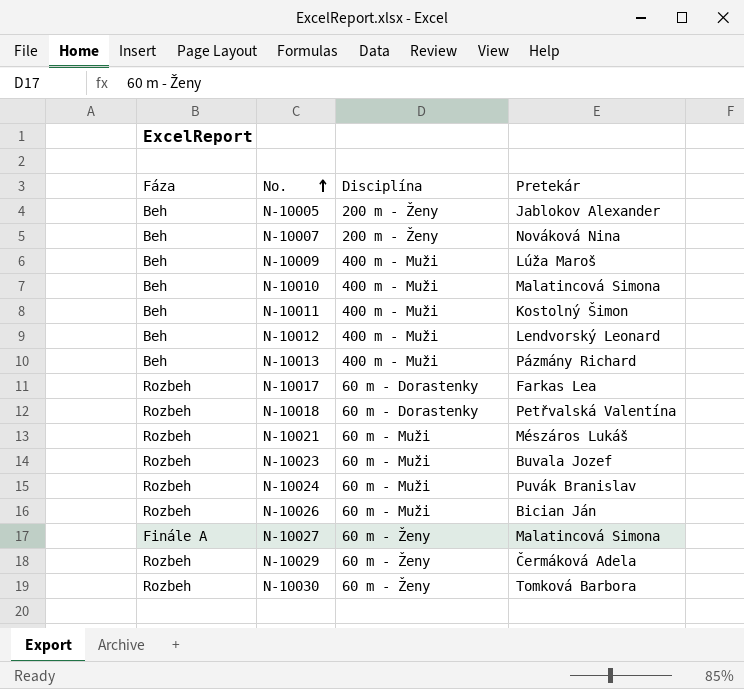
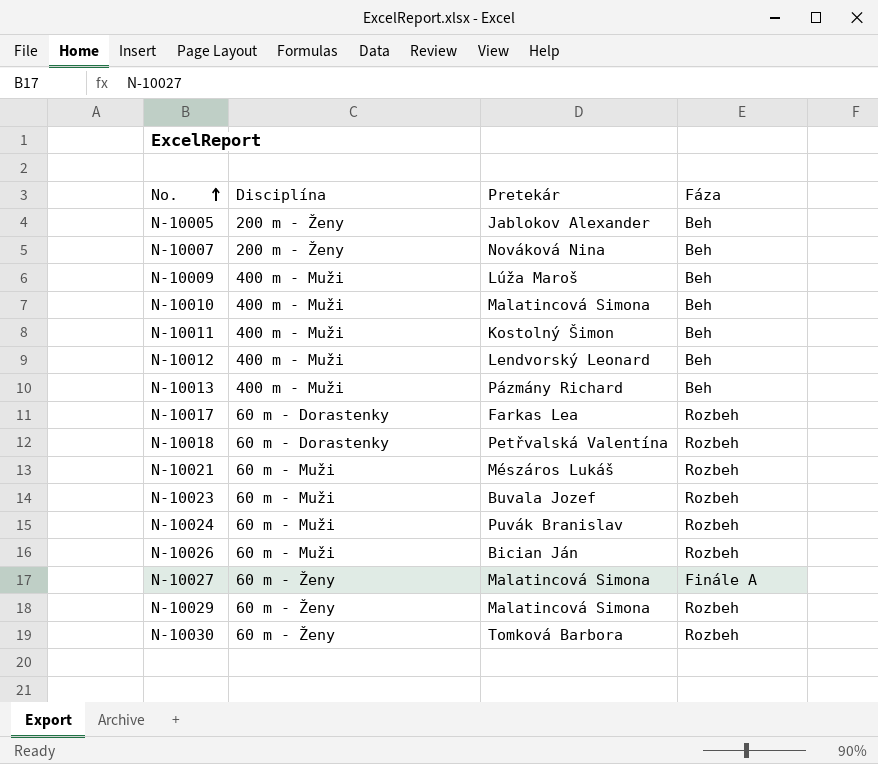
column Fáza | position: 1 -> 4
N-10029 | Pretekár: Čermáková Adela -> Malatincová Simona

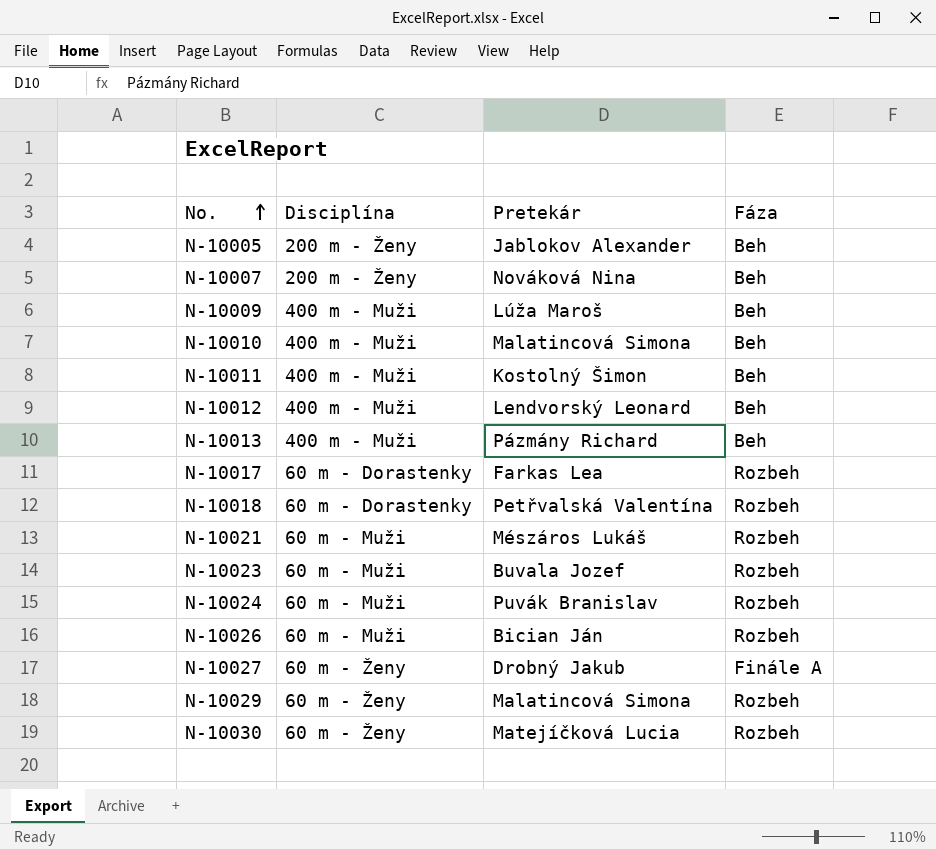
N-10027 | Pretekár: Malatincová Simona -> Drobný Jakub
N-10030 | Pretekár: Tomková Barbora -> Matejíčková Lucia

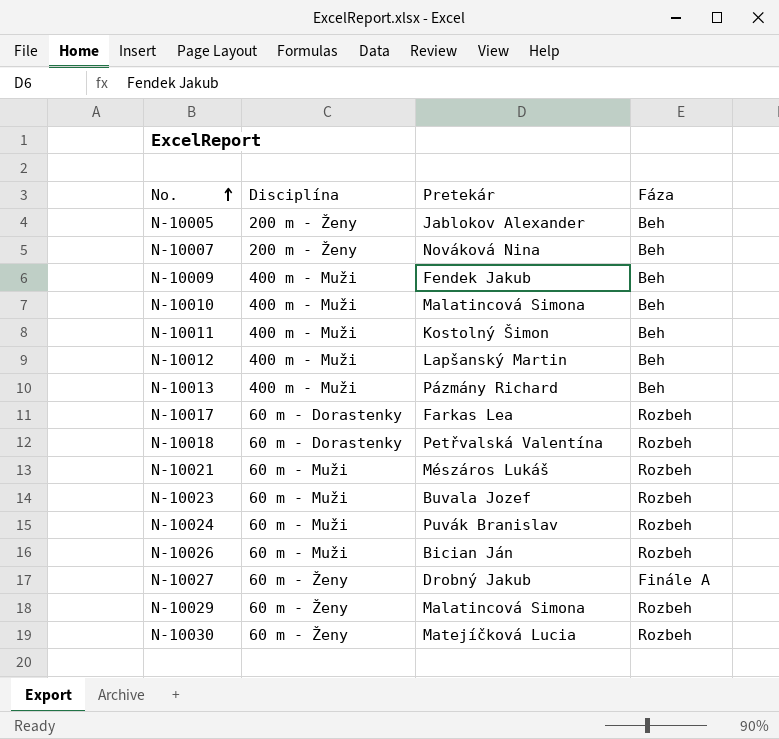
N-10009 | Pretekár: Lúža Maroš -> Fendek Jakub
N-10012 | Pretekár: Lendvorský Leonard -> Lapšanský Martin

